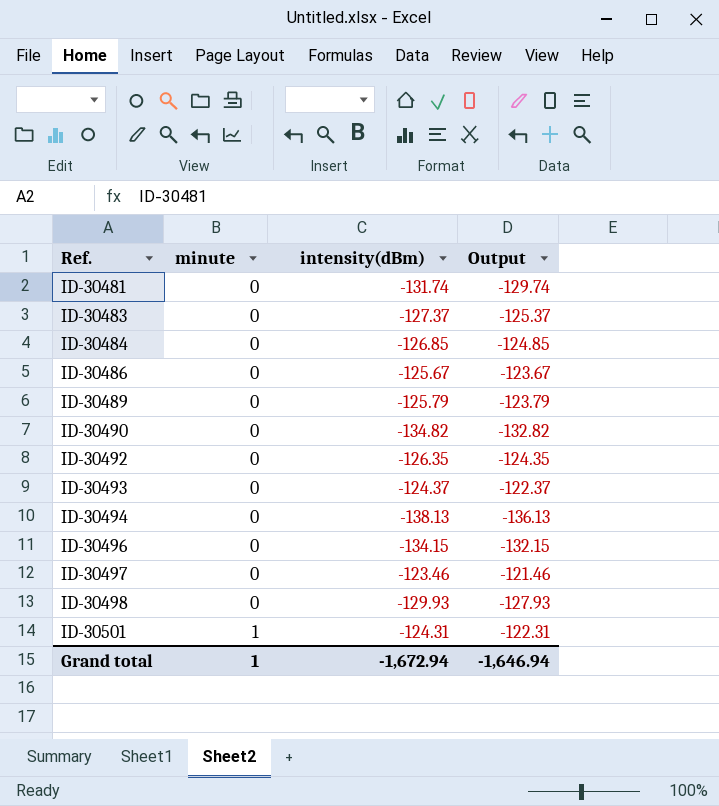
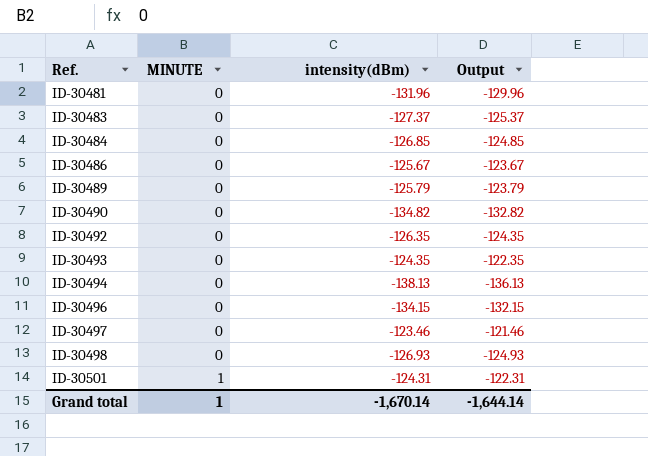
column name: minute -> MINUTE
ID-30481 | intensity(dBm): -131.74 -> -131.96
ID-30481 | Output: -129.74 -> -129.96
ID-30493 | intensity(dBm): -124.37 -> -124.35
ID-30493 | Output: -122.37 -> -122.35
ID-30498 | intensity(dBm): -129.93 -> -126.93
ID-30498 | Output: -127.93 -> -124.93
Grand total | intensity(dBm): -1,672.94 -> -1,670.14
Grand total | Output: -1,646.94 -> -1,644.14

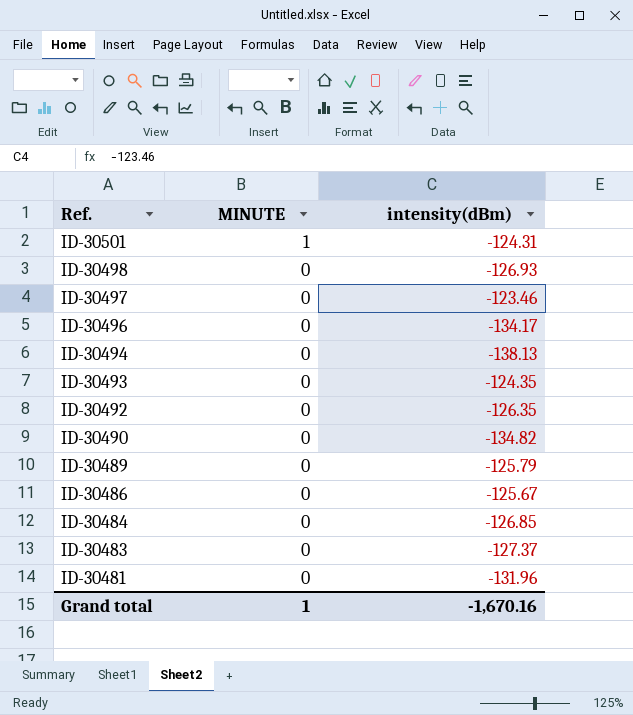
row order: Ref. ascending -> Ref. descending
column Output | formula: [intensity(dBm)] + 2 -> none
ID-30496 | intensity(dBm): -134.15 -> -134.17
Grand total | intensity(dBm): -1,670.14 -> -1,670.16

